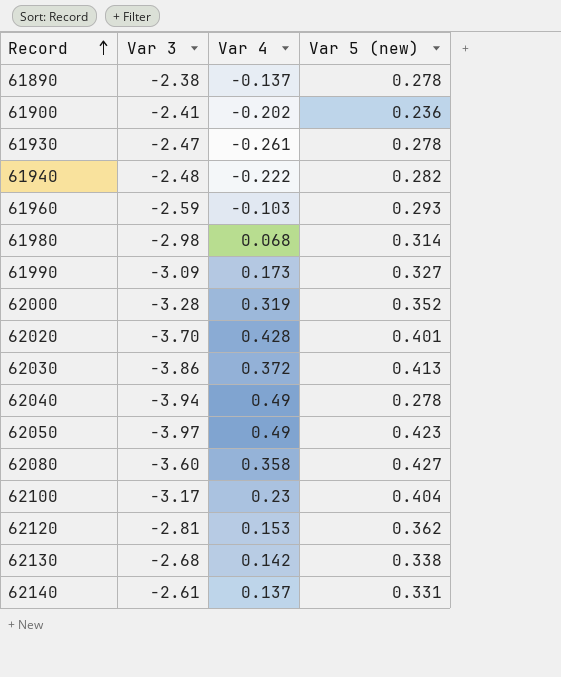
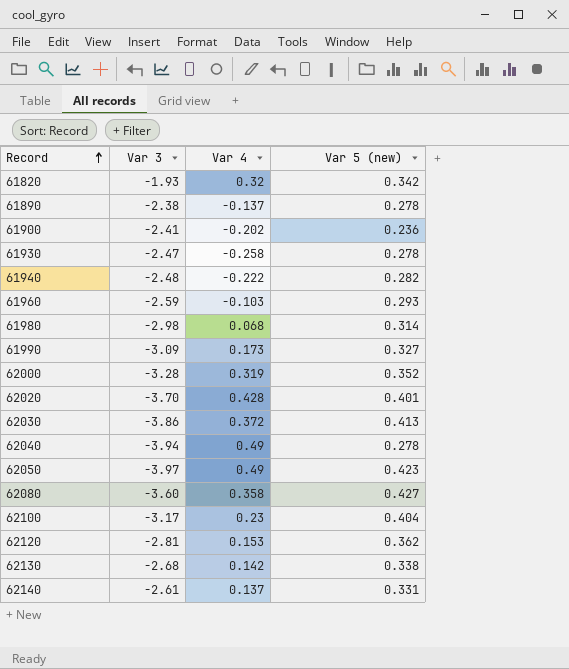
row 61820: none -> -1.93 | 0.32 | 0.342
61930 | Var 4: -0.261 -> -0.258

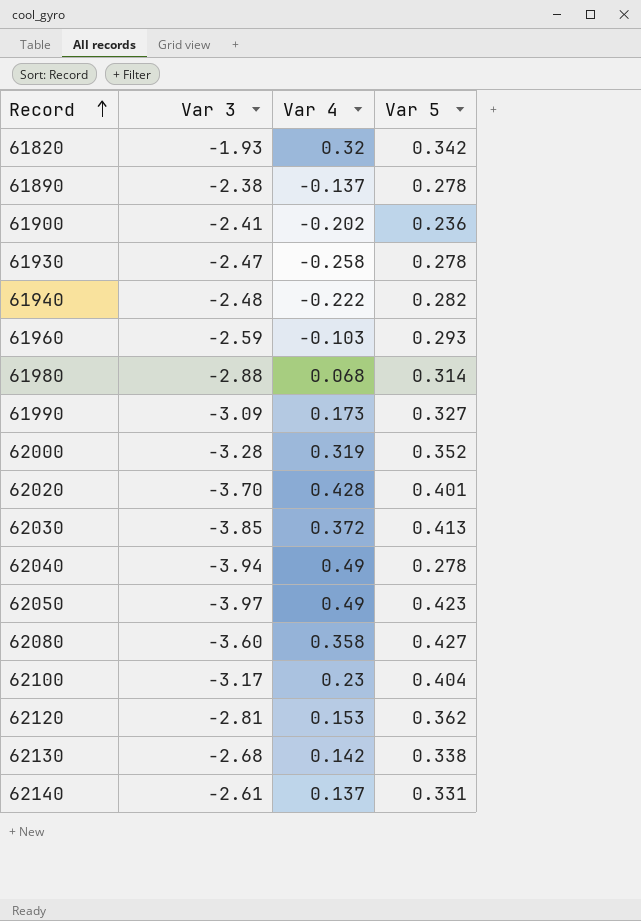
column name: Var 5 (new) -> Var 5
61980 | Var 3: -2.98 -> -2.88
62030 | Var 3: -3.86 -> -3.85

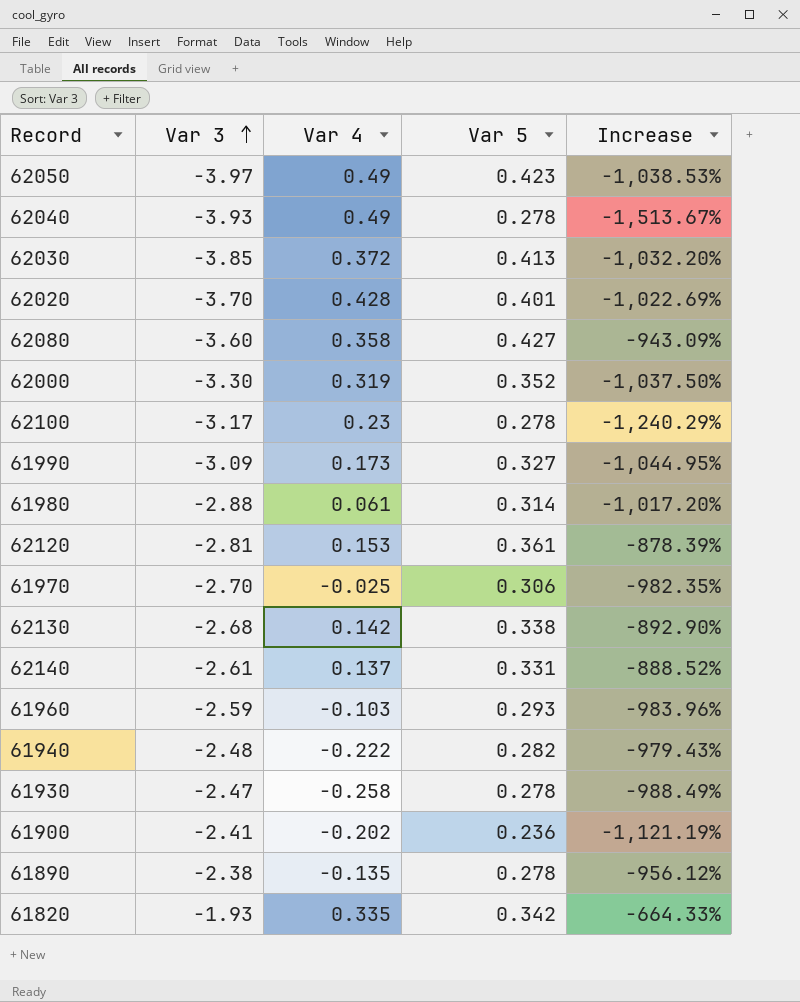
row order: Record ascending -> Var 3 ascending
column Increase | formula: none -> ([Var 3] - [Var 5]) / [Var 5]
62040 | Var 3: -3.94 -> -3.93
62000 | Var 3: -3.28 -> -3.30
62100 | Var 5: 0.404 -> 0.278
61980 | Var 4: 0.068 -> 0.061
62120 | Var 5: 0.362 -> 0.361
row 61970: none -> -2.70 | -0.025 | 0.306 | -982.35%
61890 | Var 4: -0.137 -> -0.135
61820 | Var 4: 0.32 -> 0.335

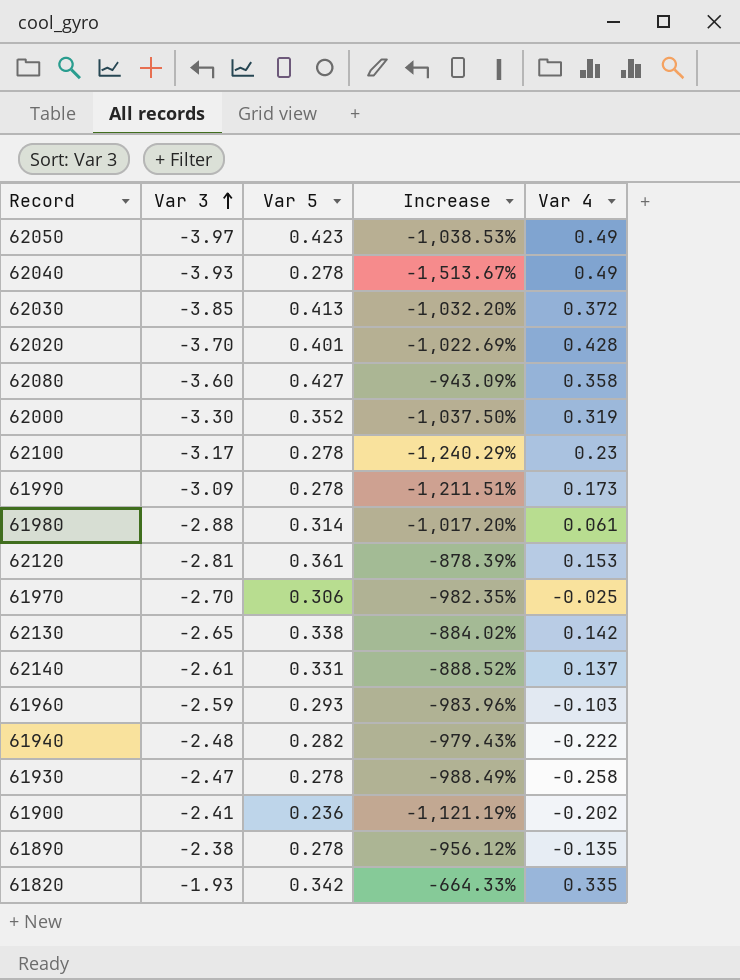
column Var 4 | position: 3 -> 5
61990 | Var 5: 0.327 -> 0.278
61990 | Increase: -1,044.95% -> -1,211.51%
62130 | Var 3: -2.68 -> -2.65
62130 | Increase: -892.90% -> -884.02%

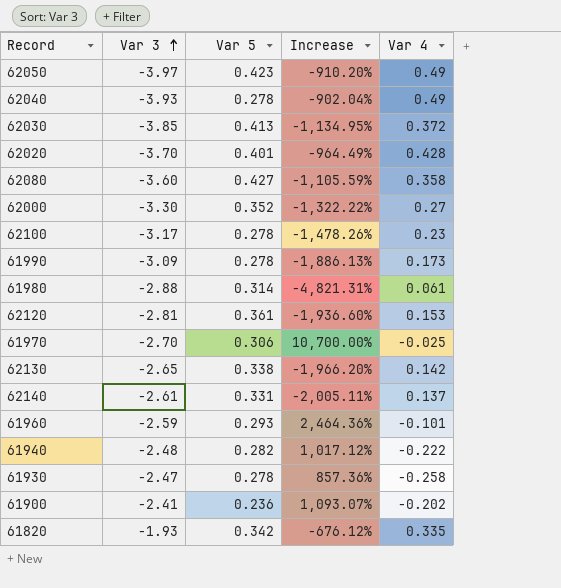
column Increase | formula: ([Var 3] - [Var 5]) / [Var 5] -> ([Var 3] - [Var 4]) / [Var 4]
row 61890: -2.38 | 0.278 | -956.12% | -0.135 -> none
62000 | Var 4: 0.319 -> 0.27
61960 | Var 4: -0.103 -> -0.101

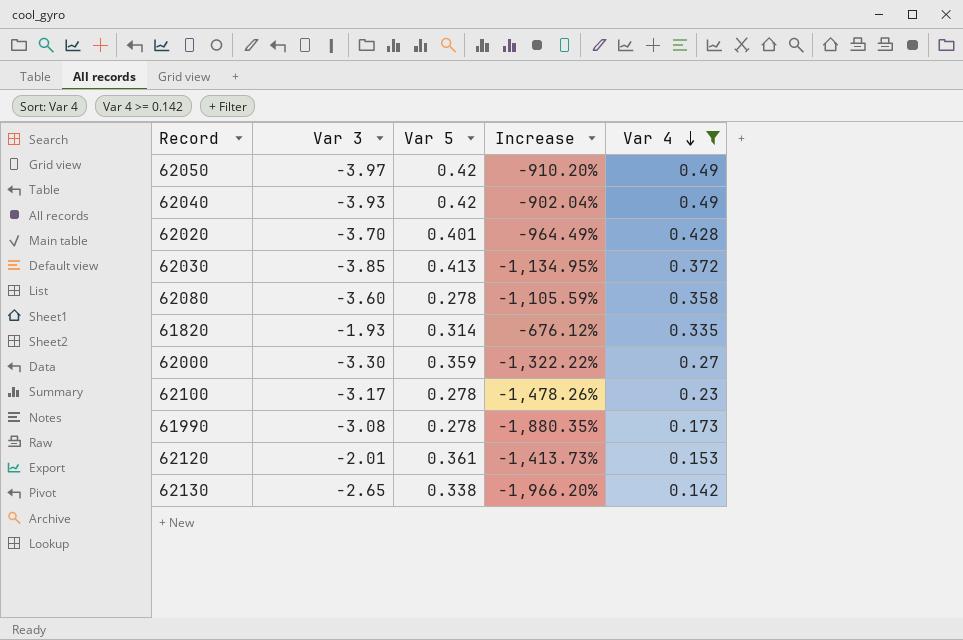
filter: none -> Var 4 >= 0.142
row order: Var 3 ascending -> Var 4 descending
62050 | Var 5: 0.423 -> 0.42
62040 | Var 5: 0.278 -> 0.42
62080 | Var 5: 0.427 -> 0.278
61820 | Var 5: 0.342 -> 0.314
62000 | Var 5: 0.352 -> 0.359
61990 | Var 3: -3.09 -> -3.08
61990 | Increase: -1,886.13% -> -1,880.35%
62120 | Var 3: -2.81 -> -2.01
62120 | Increase: -1,936.60% -> -1,413.73%

